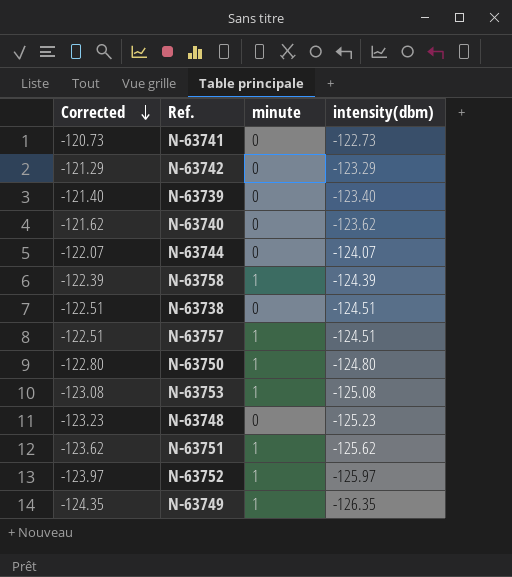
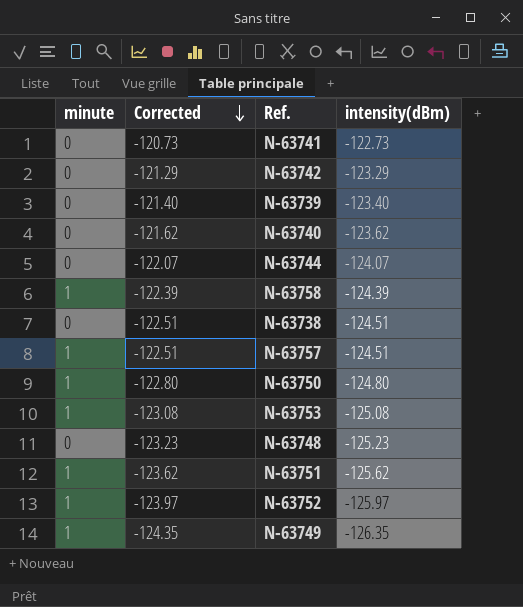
column minute | position: 3 -> 1
column name: intensity(dbm) -> intensity(dBm)

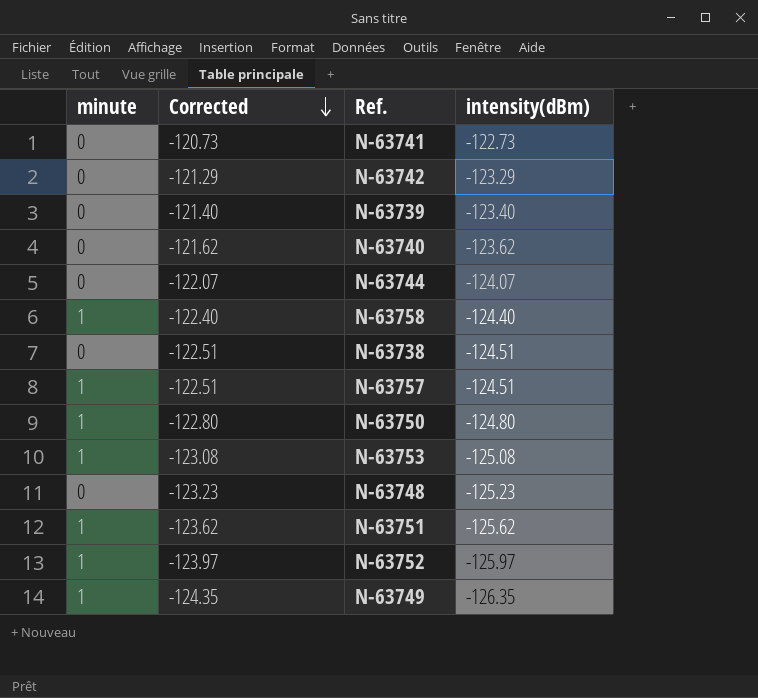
N-63758 | Corrected: -122.39 -> -122.40
N-63758 | intensity(dBm): -124.39 -> -124.40

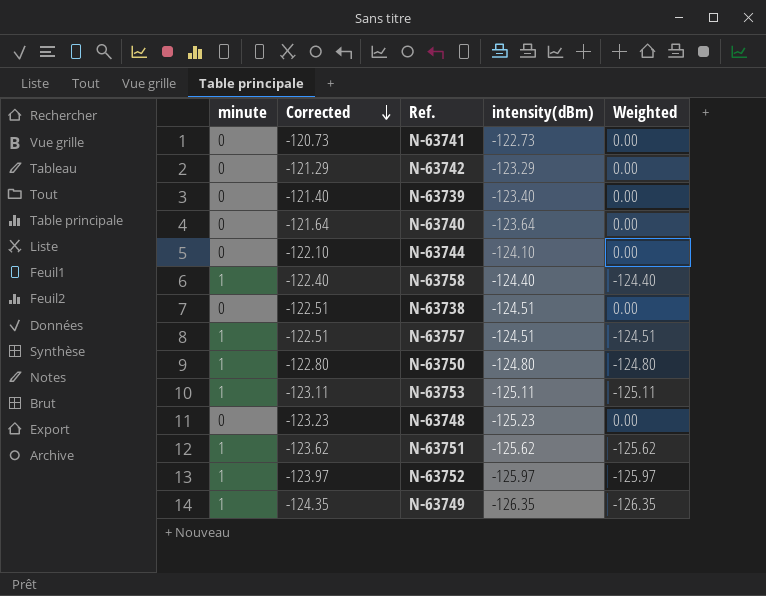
column Weighted | formula: none -> [minute] * [intensity(dBm)]
N-63740 | Corrected: -121.62 -> -121.64
N-63740 | intensity(dBm): -123.62 -> -123.64
N-63744 | Corrected: -122.07 -> -122.10
N-63744 | intensity(dBm): -124.07 -> -124.10
N-63753 | Corrected: -123.08 -> -123.11
N-63753 | intensity(dBm): -125.08 -> -125.11

